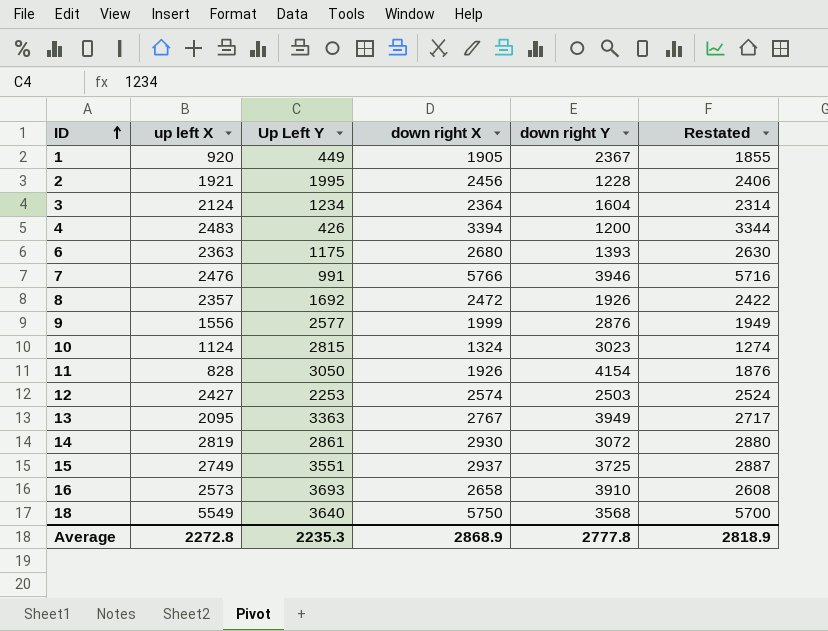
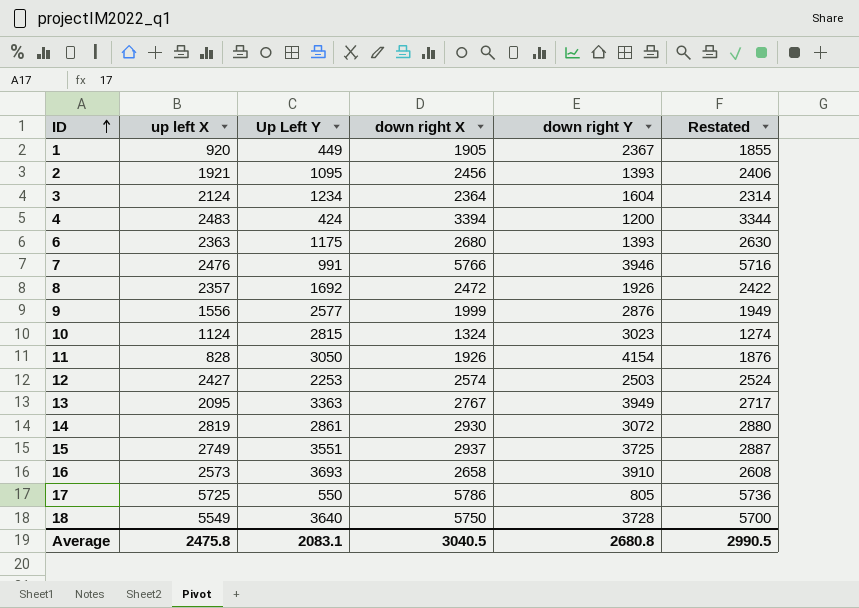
2 | Up Left Y: 1995 -> 1095
2 | down right Y: 1228 -> 1393
4 | Up Left Y: 426 -> 424
row 17: none -> 5725 | 550 | 5786 | 805 | 5736
18 | down right Y: 3568 -> 3728
Average | up left X: 2272.8 -> 2475.8
Average | Up Left Y: 2235.3 -> 2083.1
Average | down right X: 2868.9 -> 3040.5
Average | down right Y: 2777.8 -> 2680.8
Average | Restated: 2818.9 -> 2990.5

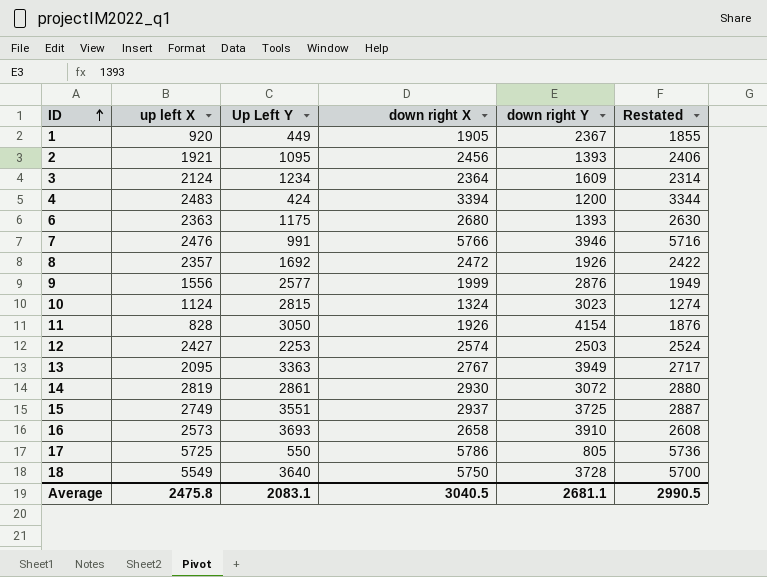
3 | down right Y: 1604 -> 1609
Average | down right Y: 2680.8 -> 2681.1

